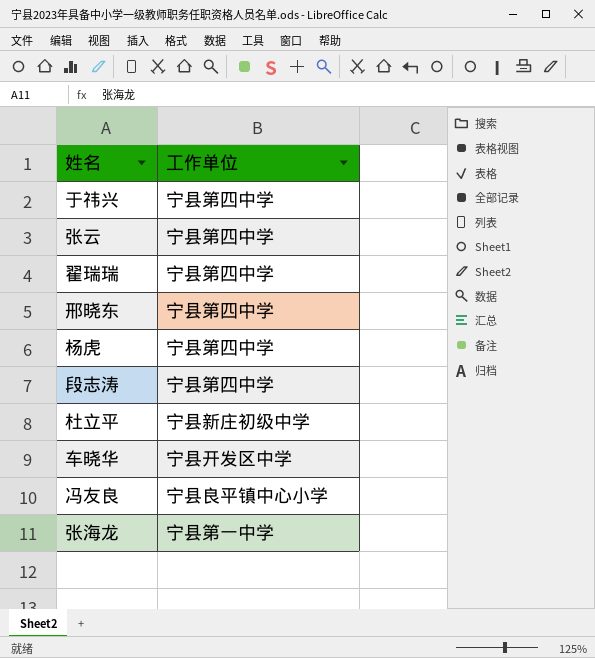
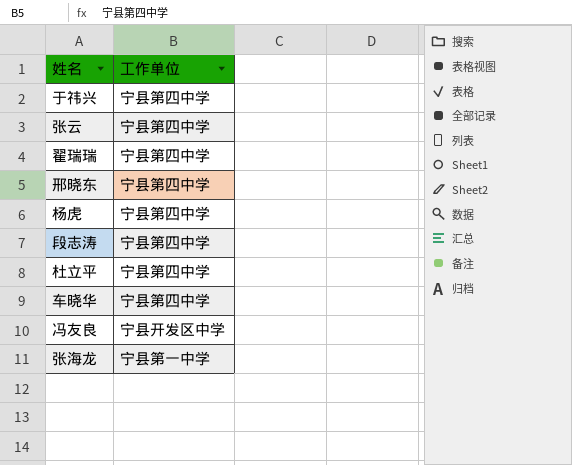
杜立平 | 工作单位: 宁县新庄初级中学 -> 宁县第四中学
车晓华 | 工作单位: 宁县开发区中学 -> 宁县第四中学
冯友良 | 工作单位: 宁县良平镇中心小学 -> 宁县开发区中学

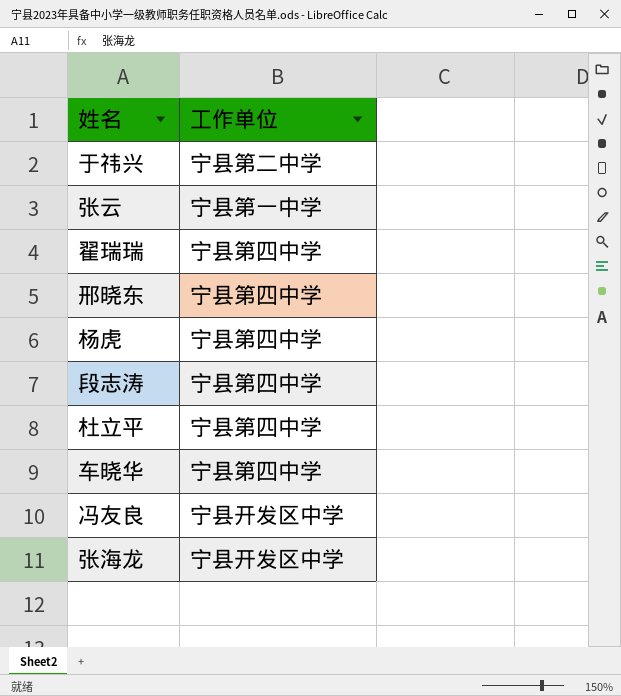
于祎兴 | 工作单位: 宁县第四中学 -> 宁县第二中学
张云 | 工作单位: 宁县第四中学 -> 宁县第一中学
张海龙 | 工作单位: 宁县第一中学 -> 宁县开发区中学

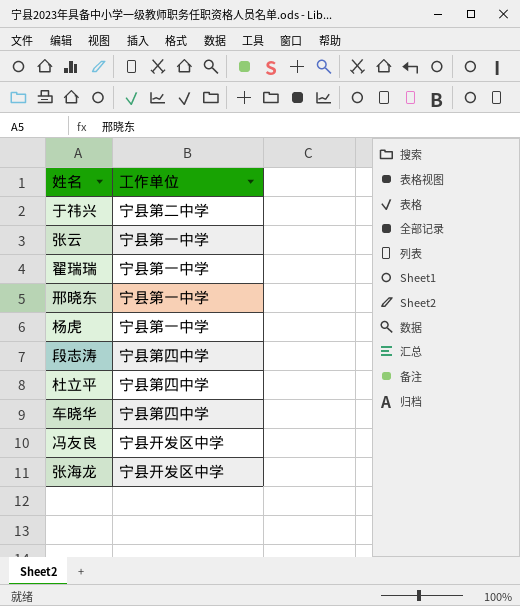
翟瑞瑞 | 工作单位: 宁县第四中学 -> 宁县第一中学
邢晓东 | 工作单位: 宁县第四中学 -> 宁县第一中学
杨虎 | 工作单位: 宁县第四中学 -> 宁县第一中学

